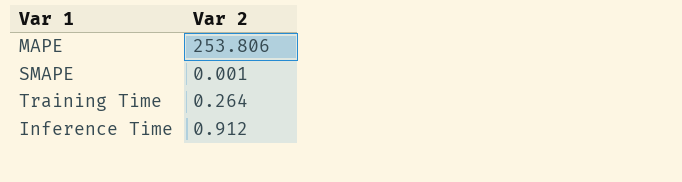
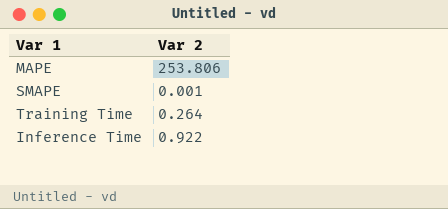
Inference Time | Var 2: 0.912 -> 0.922

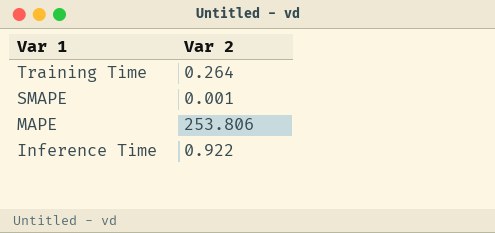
row order: none -> Var 1 descending

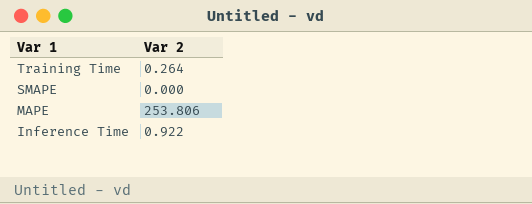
SMAPE | Var 2: 0.001 -> 0.000

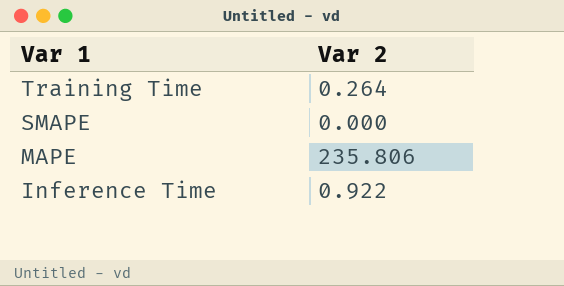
MAPE | Var 2: 253.806 -> 235.806

